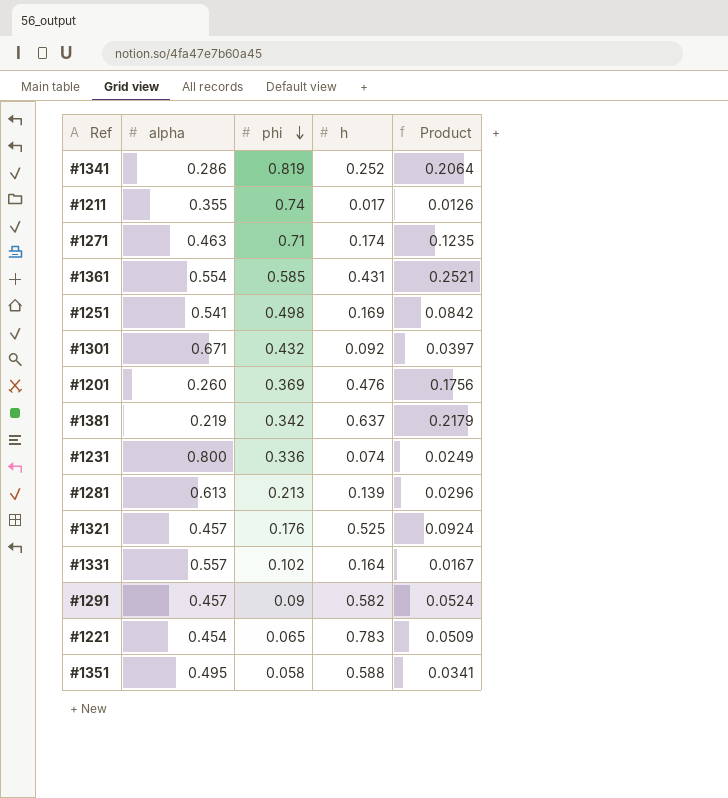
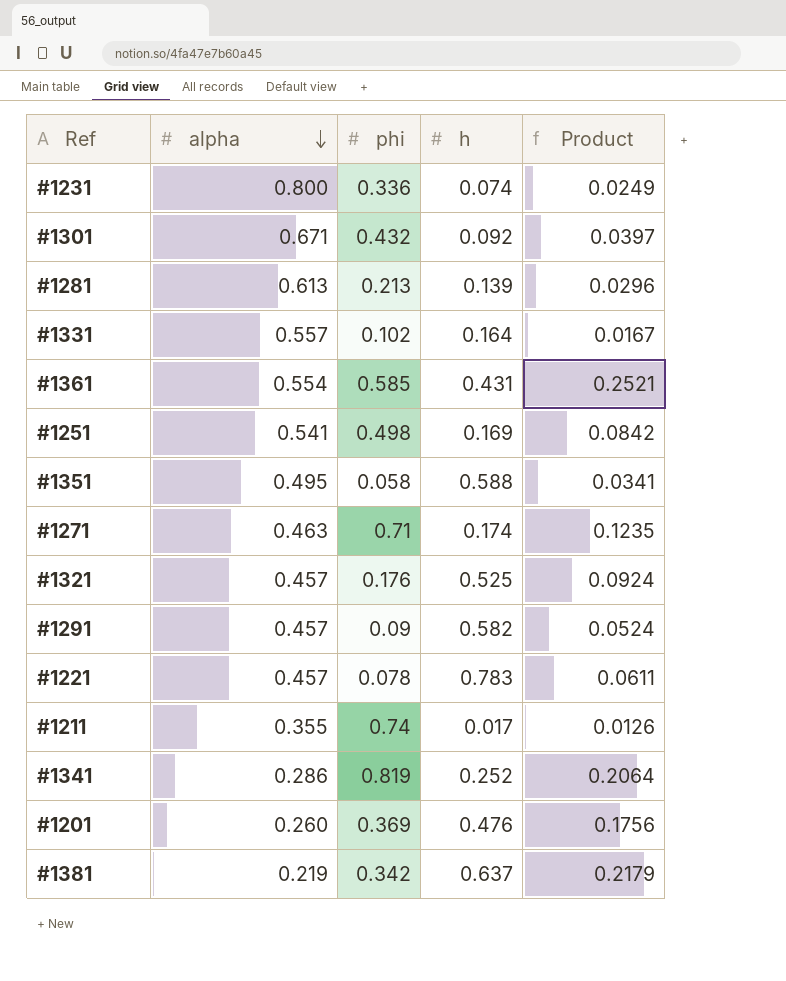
row order: phi descending -> alpha descending
#1221 | alpha: 0.454 -> 0.457
#1221 | phi: 0.065 -> 0.078
#1221 | Product: 0.0509 -> 0.0611

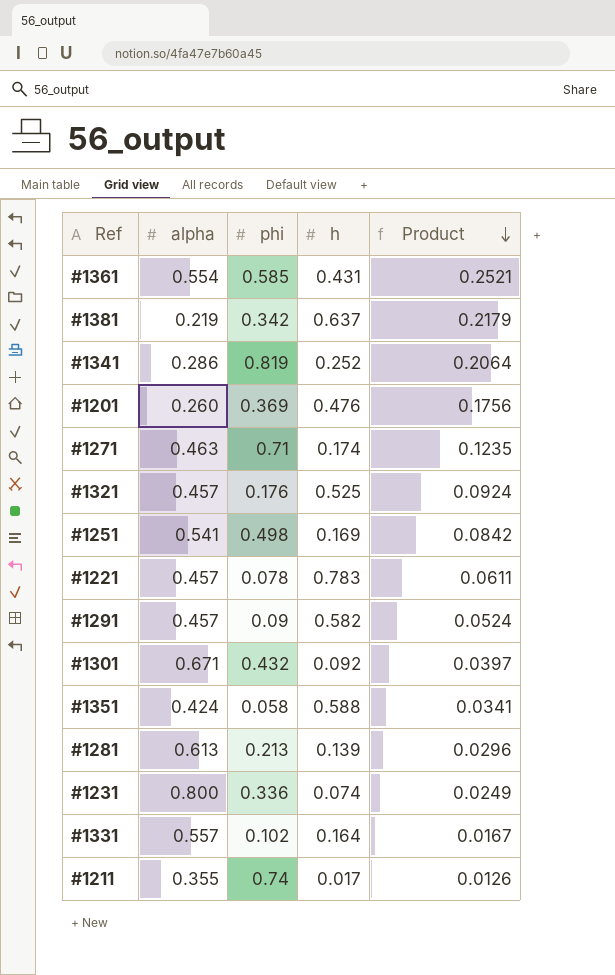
row order: alpha descending -> Product descending
#1351 | alpha: 0.495 -> 0.424

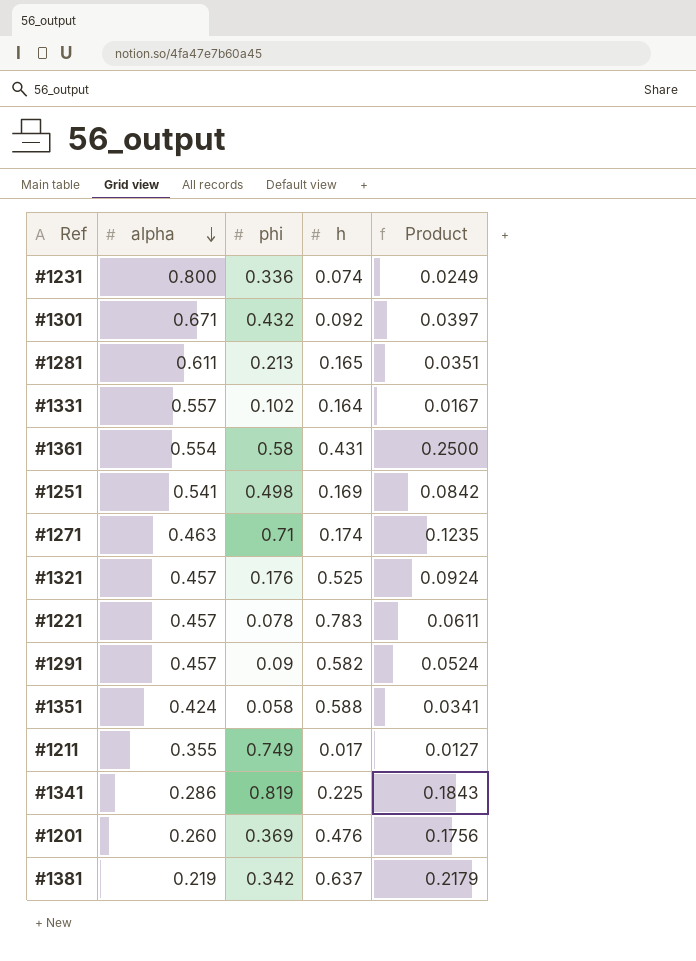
row order: Product descending -> alpha descending
#1281 | alpha: 0.613 -> 0.611
#1281 | h: 0.139 -> 0.165
#1281 | Product: 0.0296 -> 0.0351
#1361 | phi: 0.585 -> 0.58
#1361 | Product: 0.2521 -> 0.2500
#1211 | phi: 0.74 -> 0.749
#1211 | Product: 0.0126 -> 0.0127
#1341 | h: 0.252 -> 0.225
#1341 | Product: 0.2064 -> 0.1843

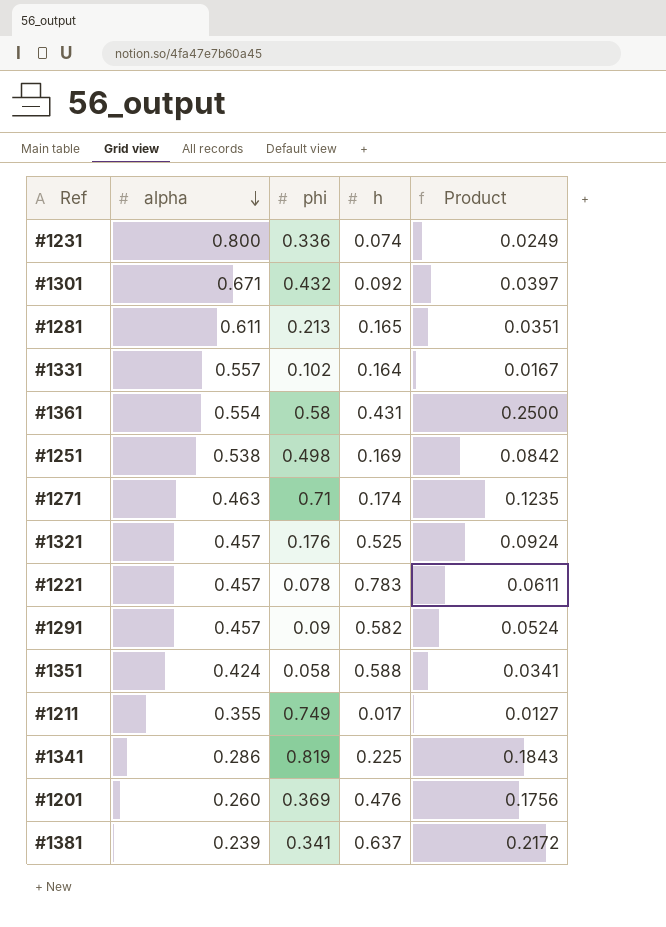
#1251 | alpha: 0.541 -> 0.538
#1381 | alpha: 0.219 -> 0.239
#1381 | phi: 0.342 -> 0.341
#1381 | Product: 0.2179 -> 0.2172

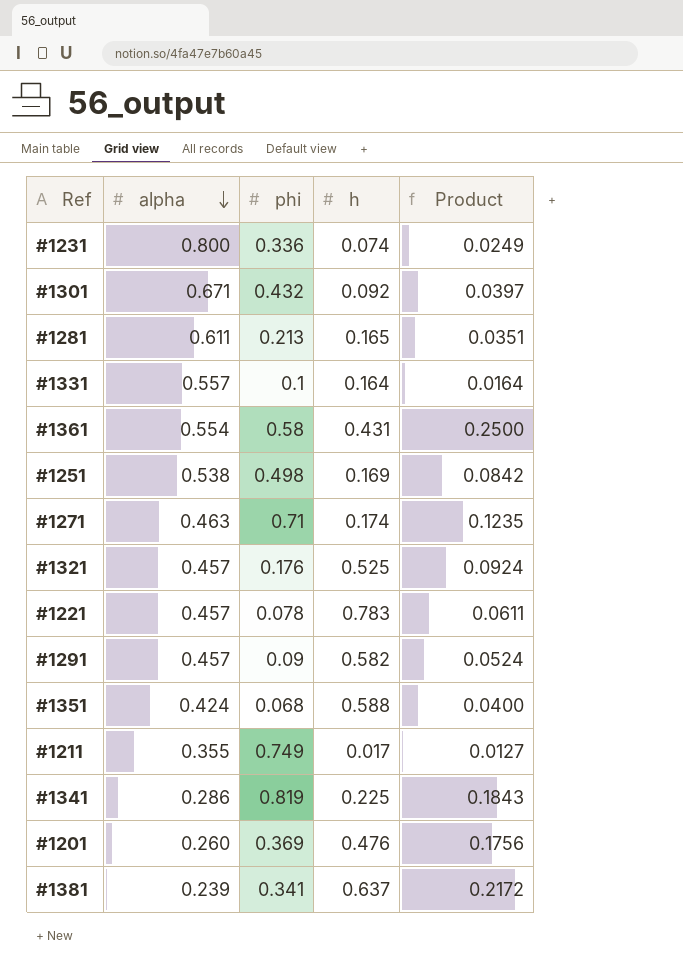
#1331 | phi: 0.102 -> 0.1
#1331 | Product: 0.0167 -> 0.0164
#1351 | phi: 0.058 -> 0.068
#1351 | Product: 0.0341 -> 0.0400

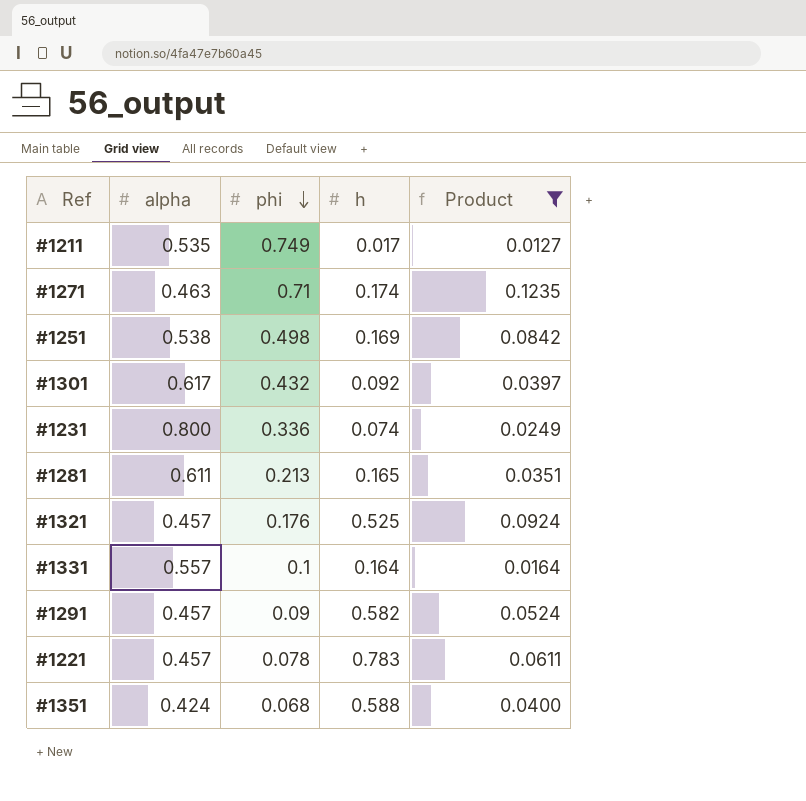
filter: none -> Product <= 0.1235
row order: alpha descending -> phi descending
#1211 | alpha: 0.355 -> 0.535
#1301 | alpha: 0.671 -> 0.617

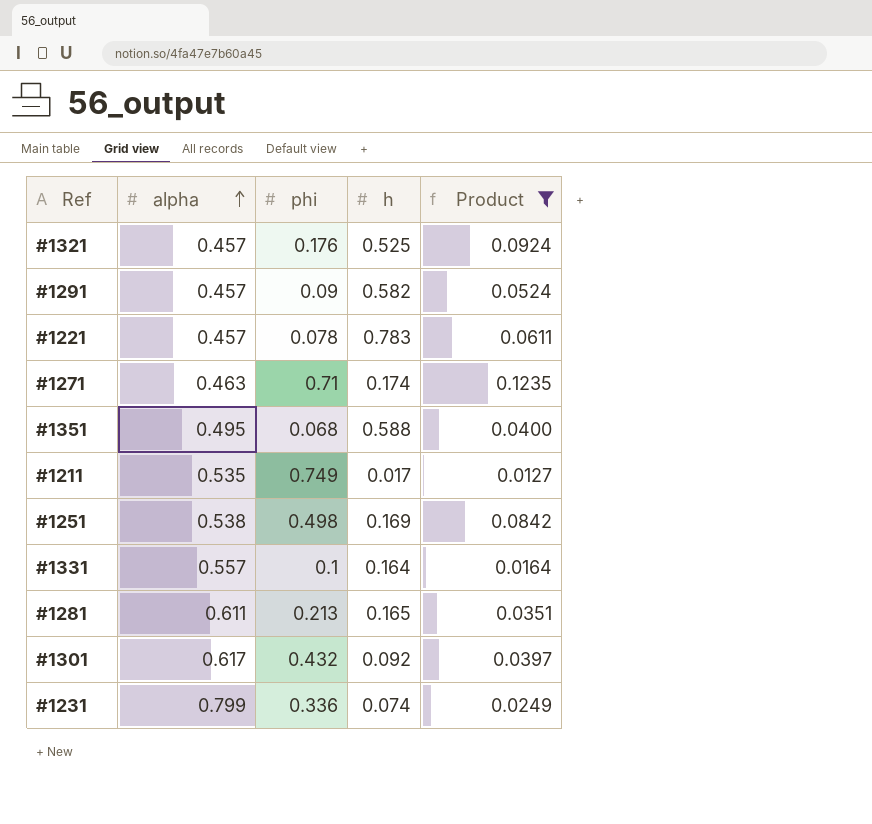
row order: phi descending -> alpha ascending
#1351 | alpha: 0.424 -> 0.495
#1231 | alpha: 0.800 -> 0.799

